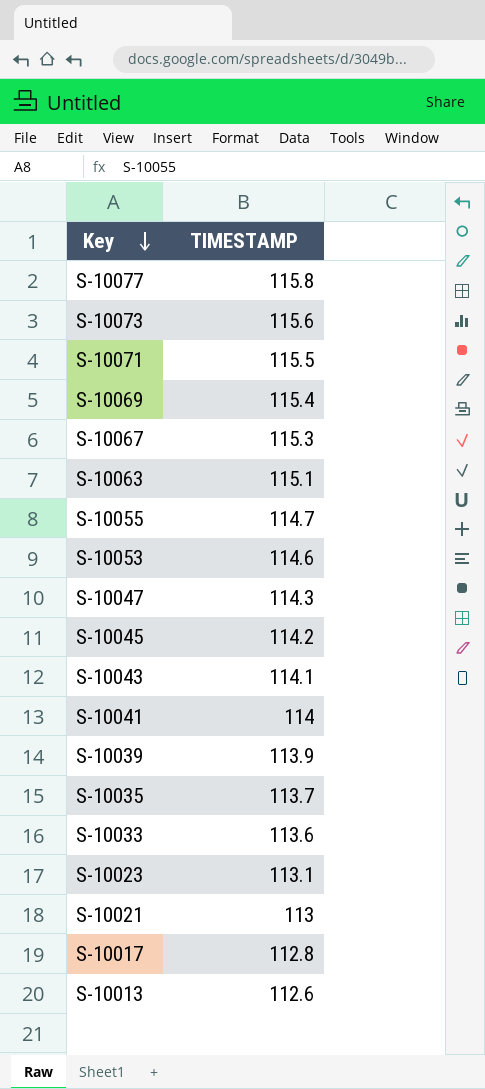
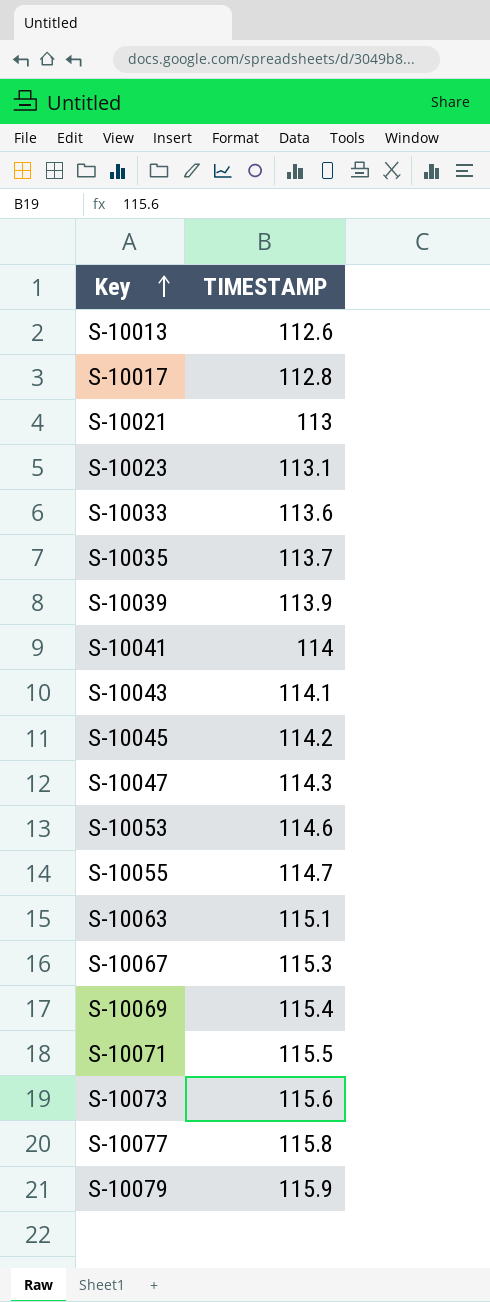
row order: Key descending -> Key ascending
row S-10079: none -> 115.9

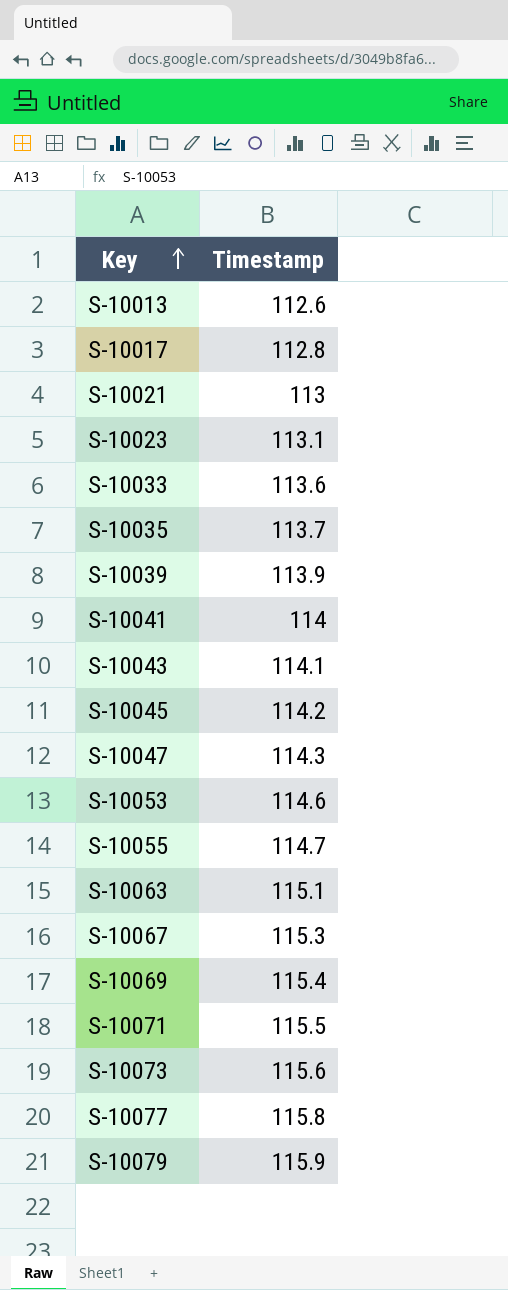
column name: TIMESTAMP -> Timestamp

